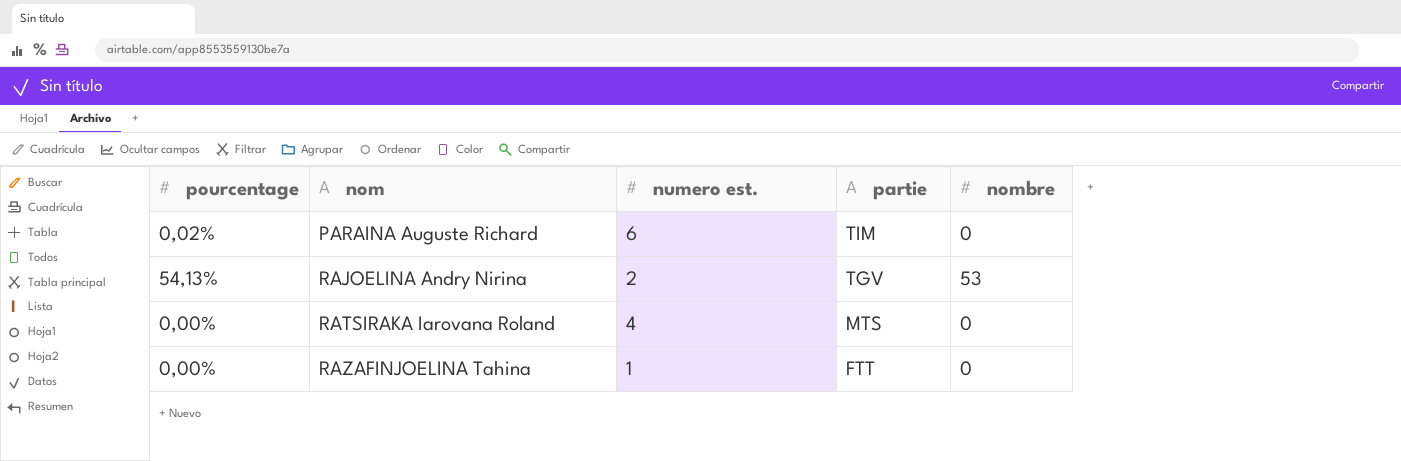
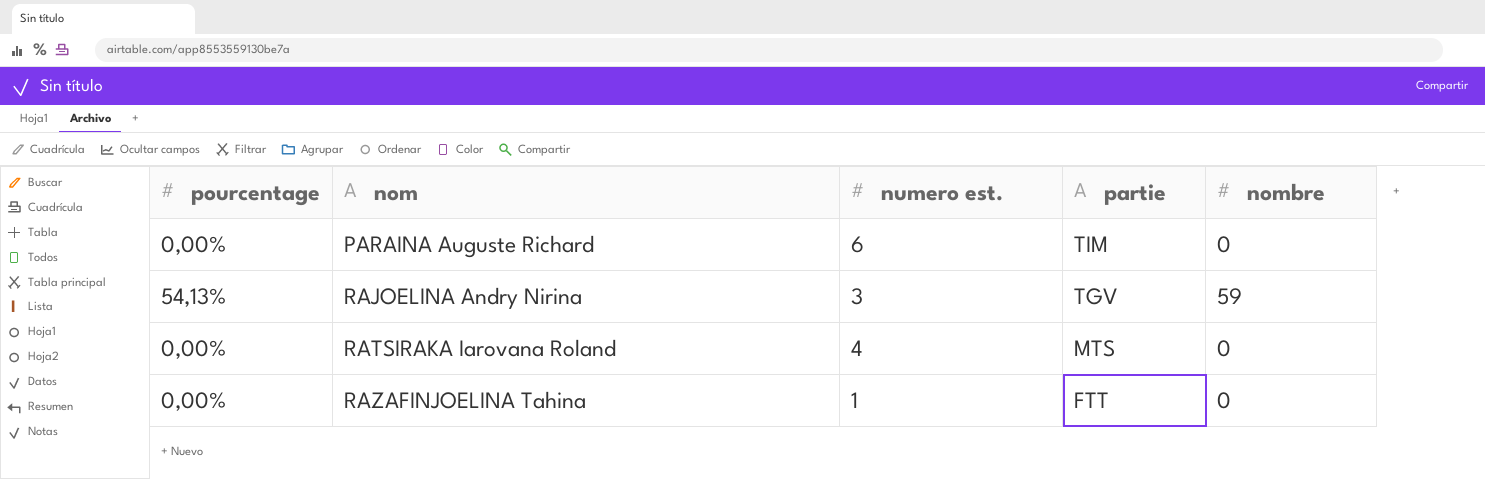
PARAINA Auguste Richard | pourcentage: 0,02% -> 0,00%
RAJOELINA Andry Nirina | numero est.: 2 -> 3
RAJOELINA Andry Nirina | nombre: 53 -> 59

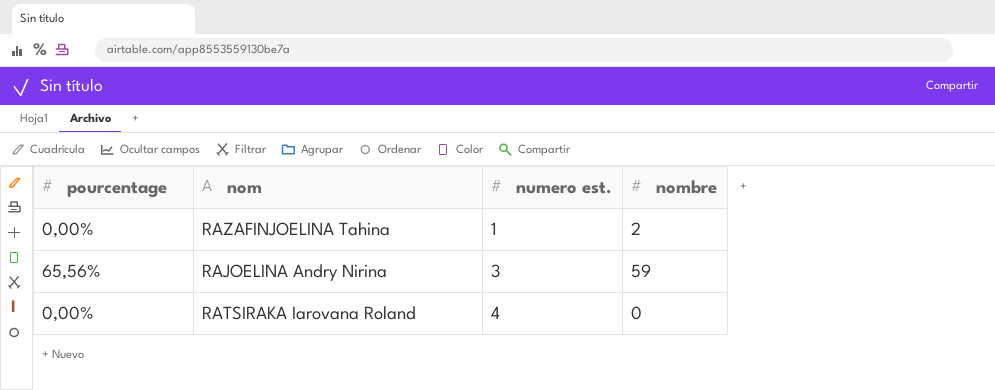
row order: nom ascending -> numero est. ascending
column partie | position: 4 -> none
row PARAINA Auguste Richard: 0,00% | 6 | TIM | 0 -> none
RAZAFINJOELINA Tahina | nombre: 0 -> 2
RAJOELINA Andry Nirina | pourcentage: 54,13% -> 65,56%

